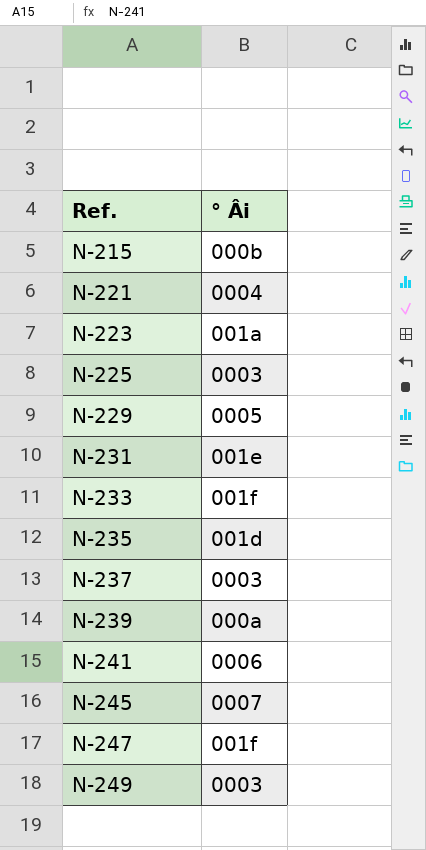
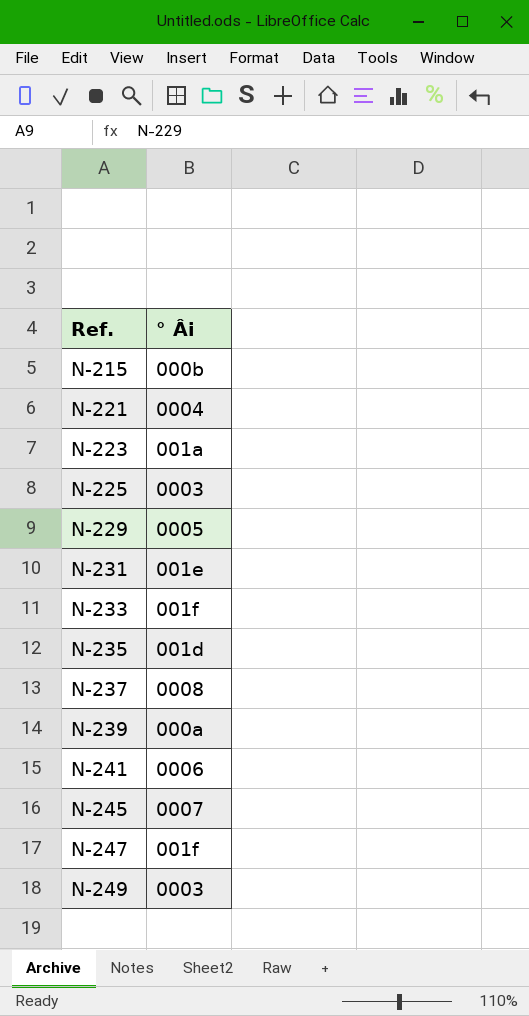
N-237 | ° Âi: 0003 -> 0008

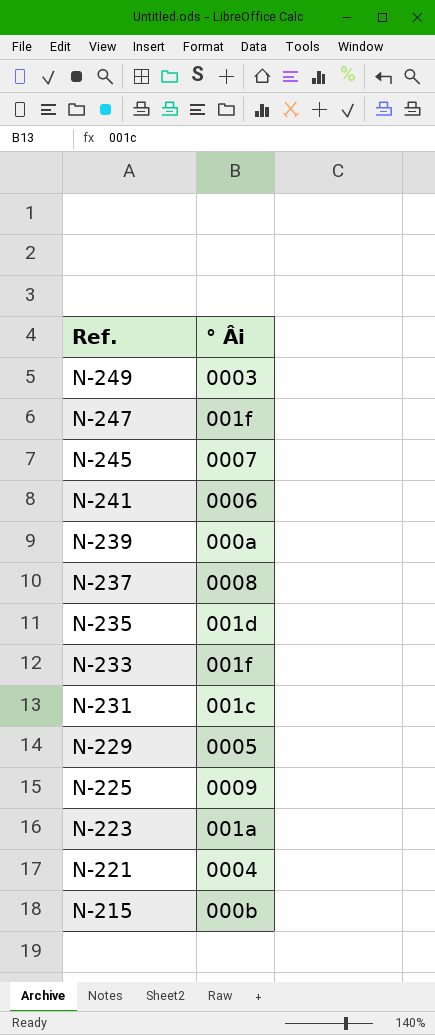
row order: Ref. ascending -> Ref. descending
N-231 | ° Âi: 001e -> 001c
N-225 | ° Âi: 0003 -> 0009

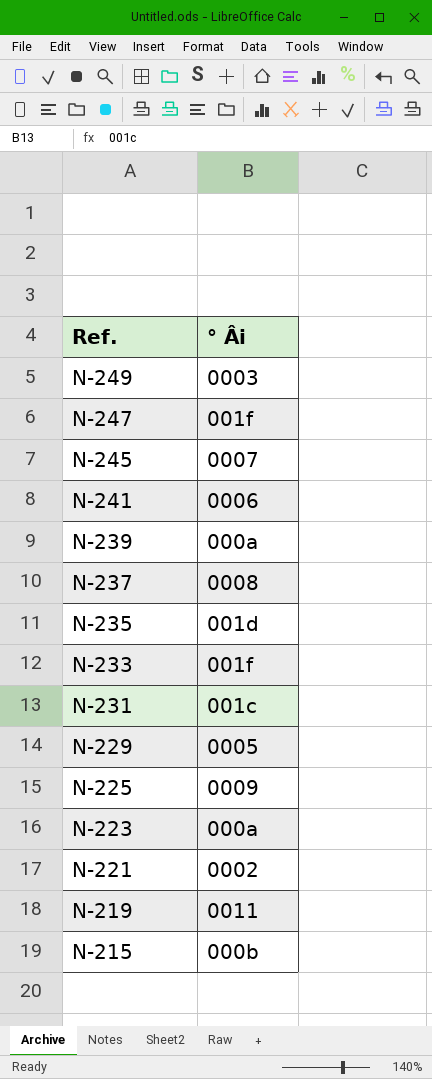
N-223 | ° Âi: 001a -> 000a
N-221 | ° Âi: 0004 -> 0002
row N-219: none -> 0011

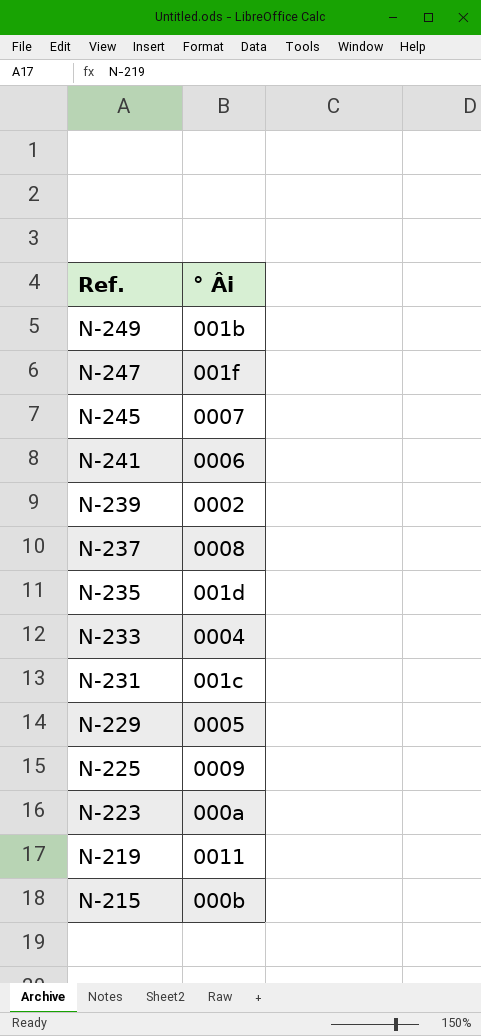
row N-221: 0002 -> none
N-249 | ° Âi: 0003 -> 001b
N-239 | ° Âi: 000a -> 0002
N-233 | ° Âi: 001f -> 0004

